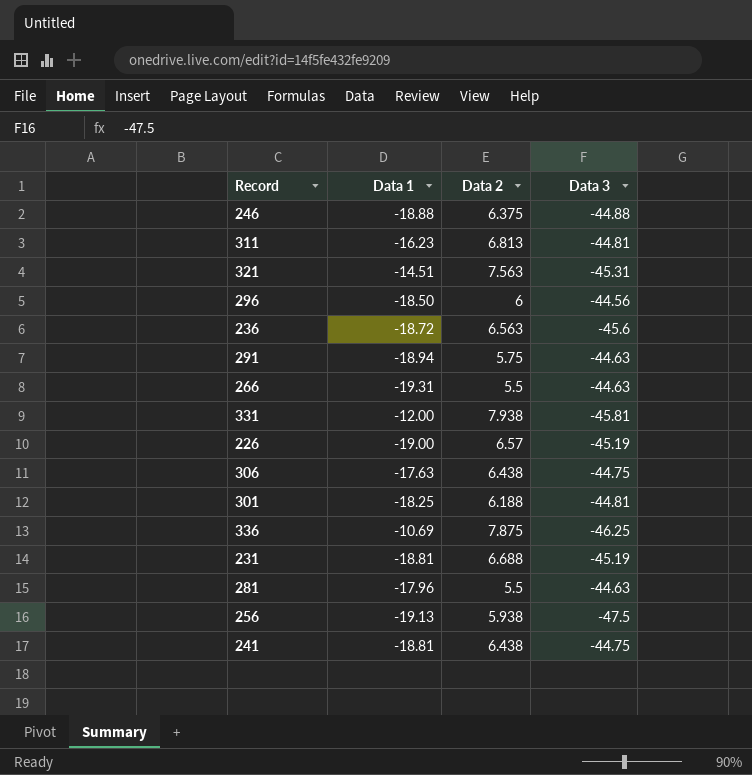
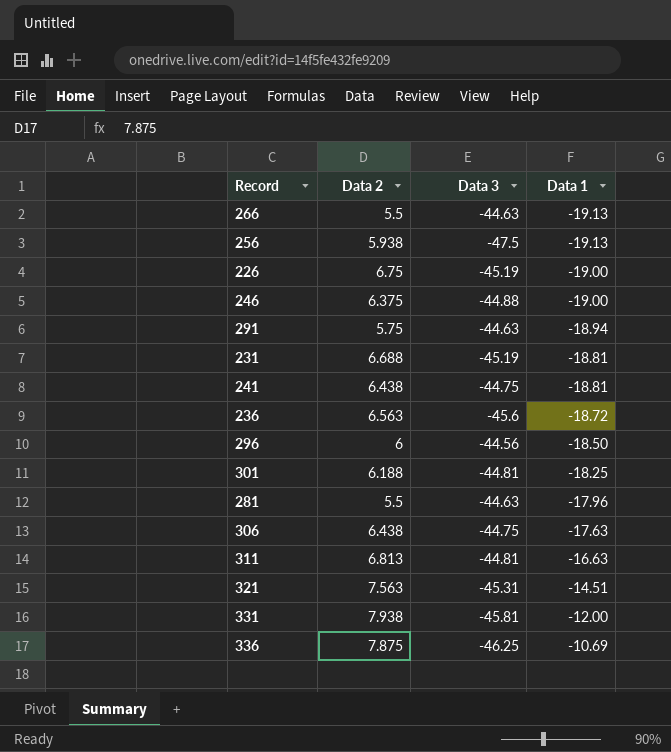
row order: none -> Data 1 ascending
column Data 1 | position: 2 -> 4
266 | Data 1: -19.31 -> -19.13
226 | Data 2: 6.57 -> 6.75
246 | Data 1: -18.88 -> -19.00
311 | Data 1: -16.23 -> -16.63

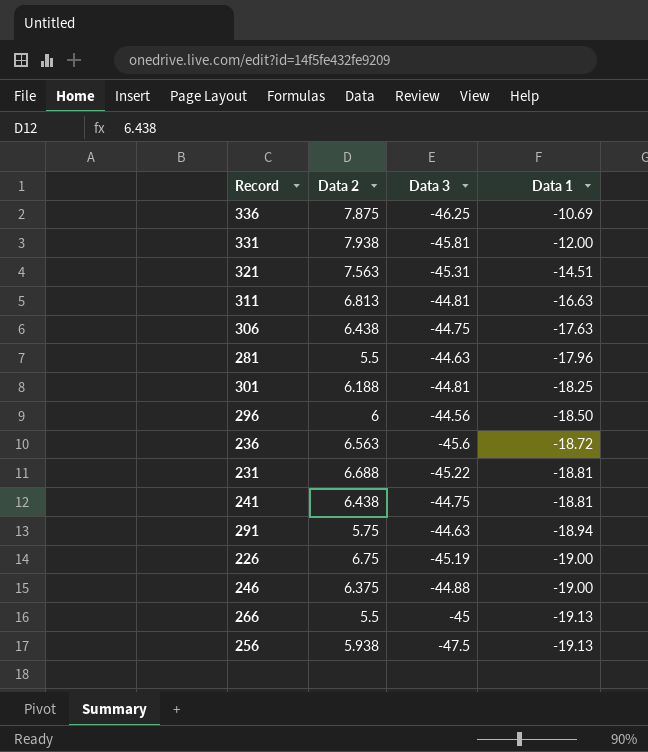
row order: Data 1 ascending -> Data 1 descending
231 | Data 3: -45.19 -> -45.22
266 | Data 3: -44.63 -> -45

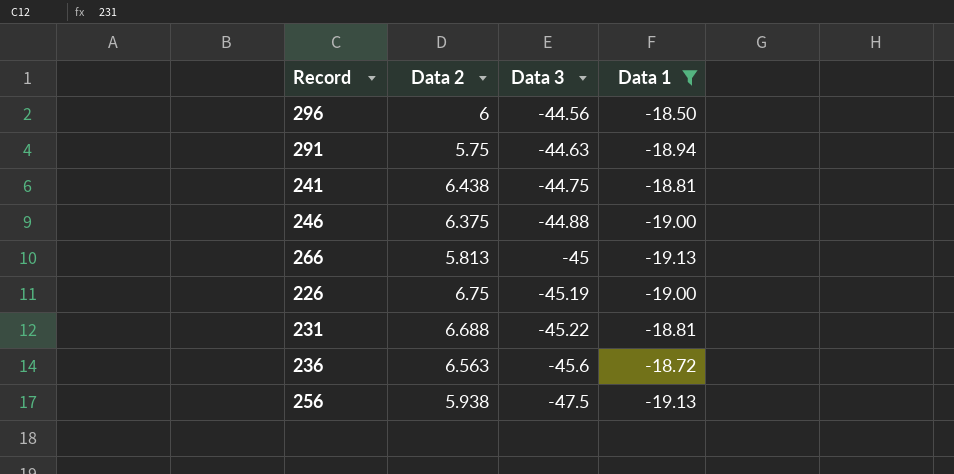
filter: none -> Data 1 <= -18.50
row order: Data 1 descending -> Data 3 descending
266 | Data 2: 5.5 -> 5.813

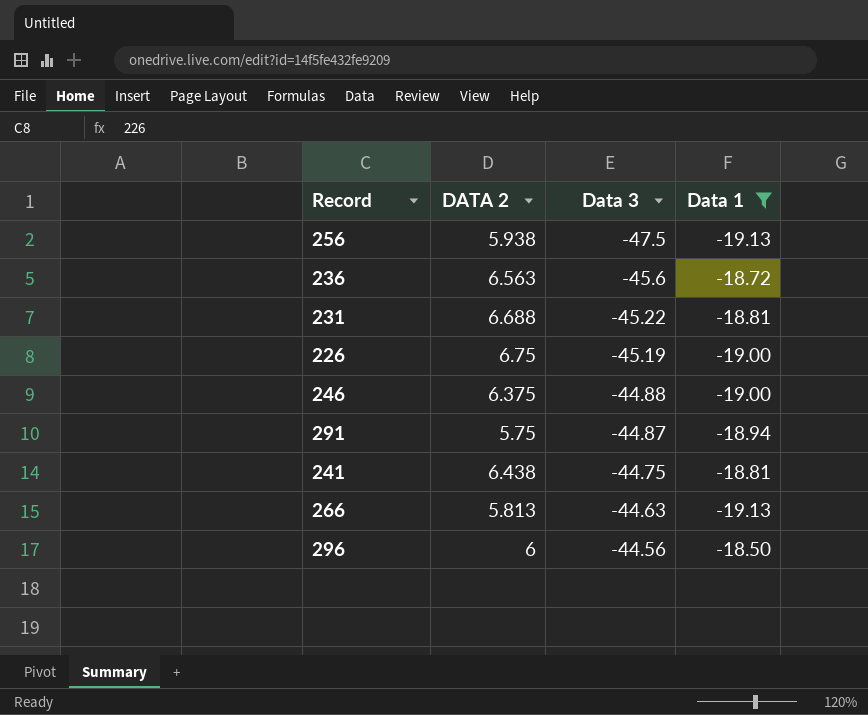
row order: Data 3 descending -> Data 3 ascending
column name: Data 2 -> DATA 2
291 | Data 3: -44.63 -> -44.87
266 | Data 3: -45 -> -44.63

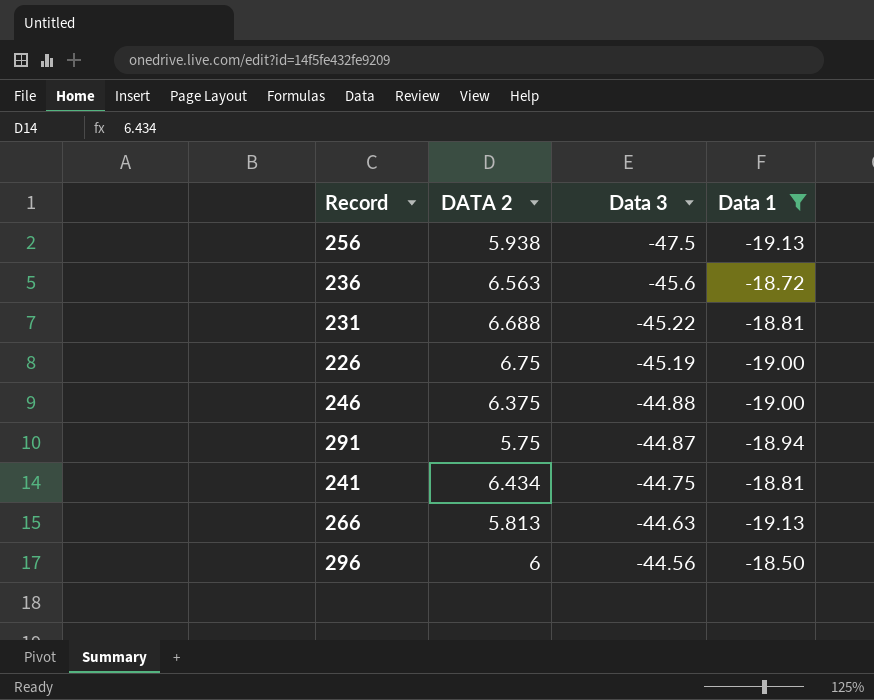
241 | DATA 2: 6.438 -> 6.434

